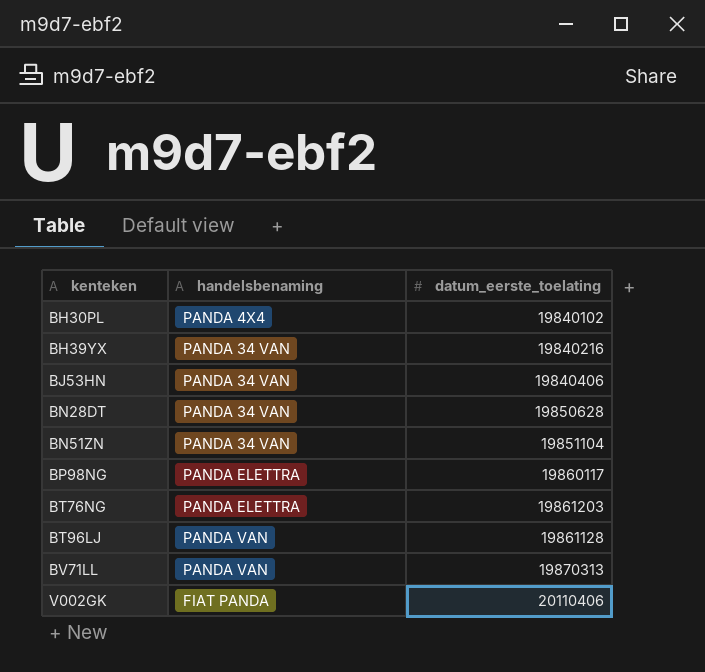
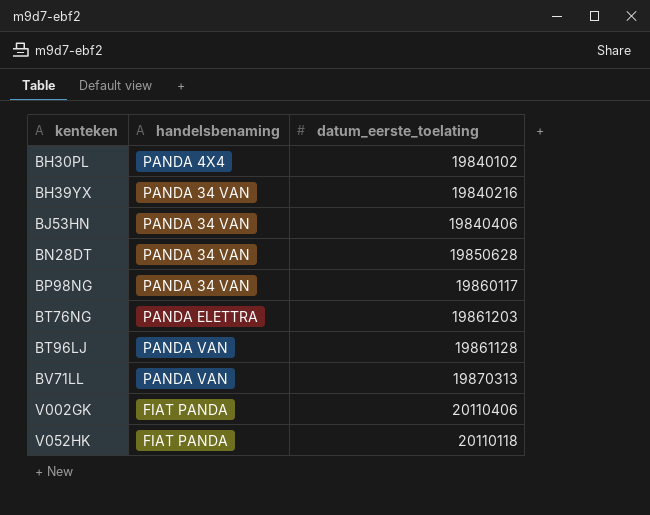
row BN51ZN: PANDA 34 VAN | 19851104 -> none
BP98NG | handelsbenaming: PANDA ELETTRA -> PANDA 34 VAN
row V052HK: none -> FIAT PANDA | 20110118

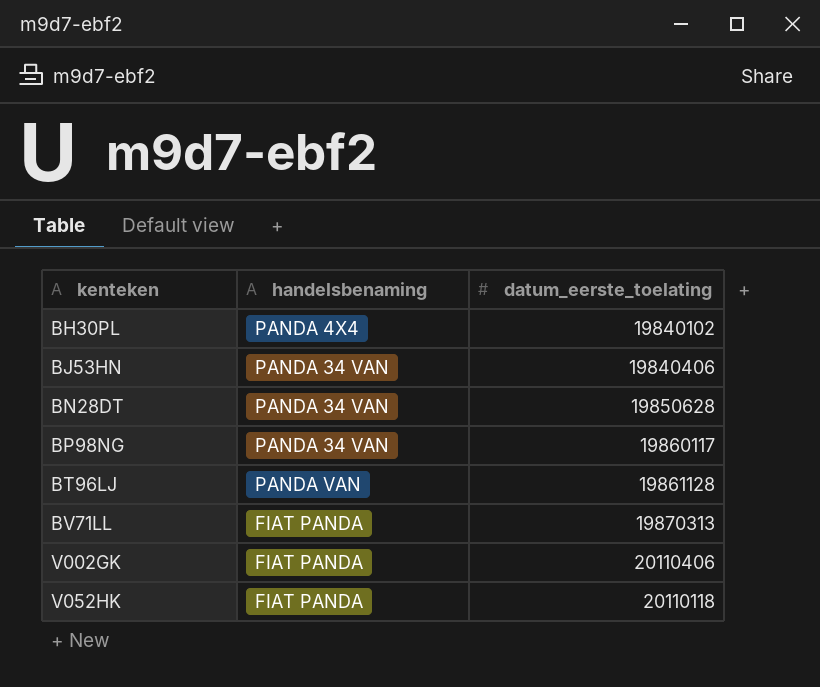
row BH39YX: PANDA 34 VAN | 19840216 -> none
row BT76NG: PANDA ELETTRA | 19861203 -> none
BV71LL | handelsbenaming: PANDA VAN -> FIAT PANDA

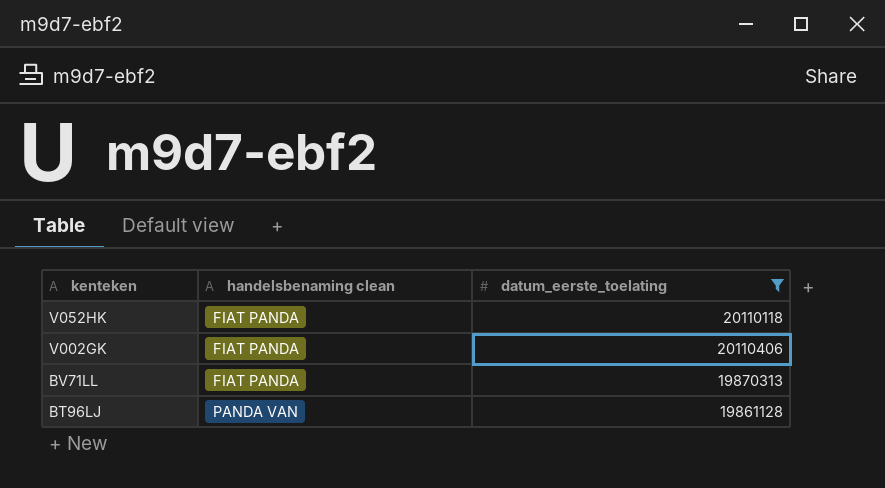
filter: none -> datum_eerste_toelating >= 19861128
row order: kenteken ascending -> kenteken descending
column name: handelsbenaming -> handelsbenaming clean

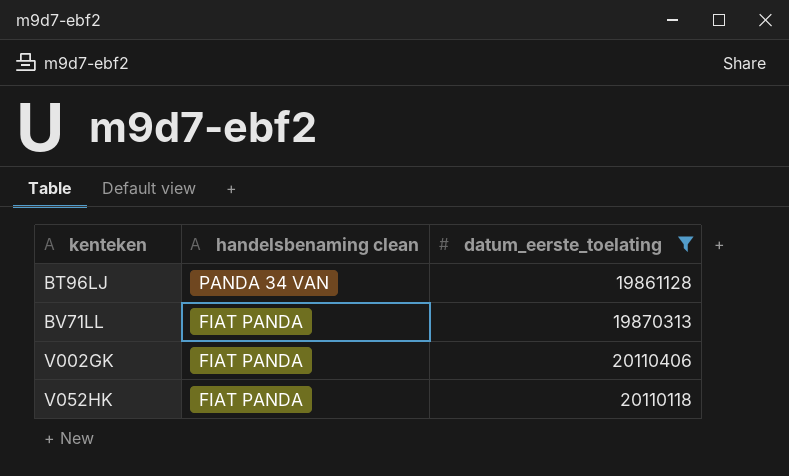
row order: kenteken descending -> kenteken ascending
BT96LJ | handelsbenaming clean: PANDA VAN -> PANDA 34 VAN

